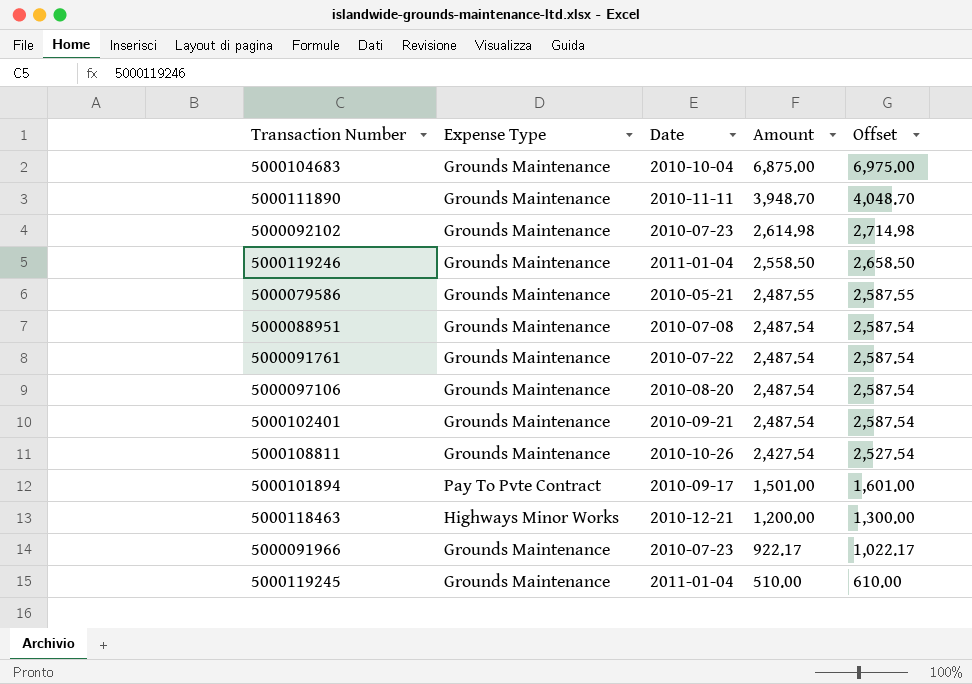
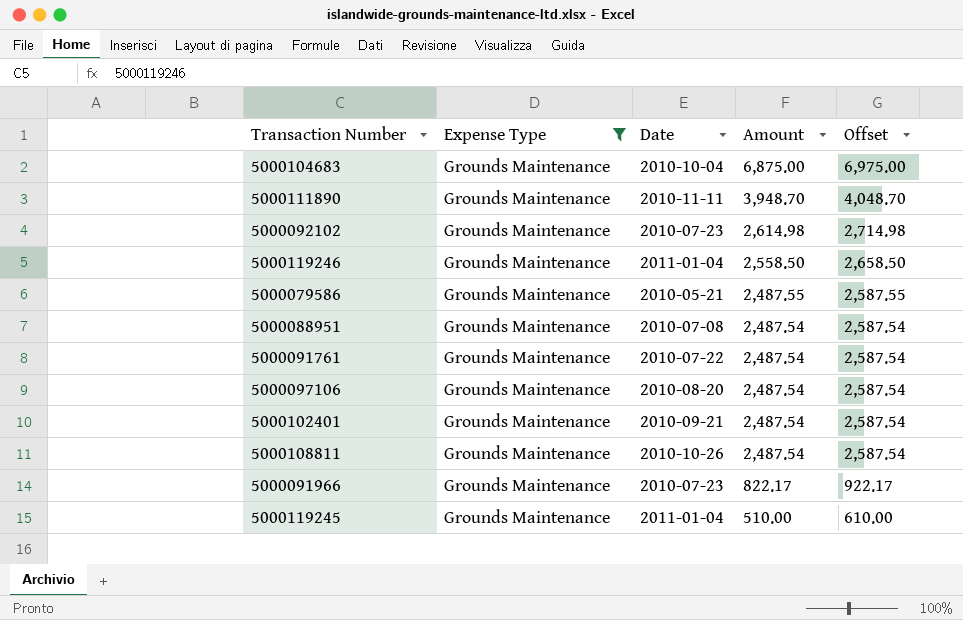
filter: none -> Expense Type = Grounds Maintenance
5000108811 | Amount: 2,427.54 -> 2,487.54
5000108811 | Offset: 2,527.54 -> 2,587.54
5000091966 | Amount: 922.17 -> 822.17
5000091966 | Offset: 1,022.17 -> 922.17

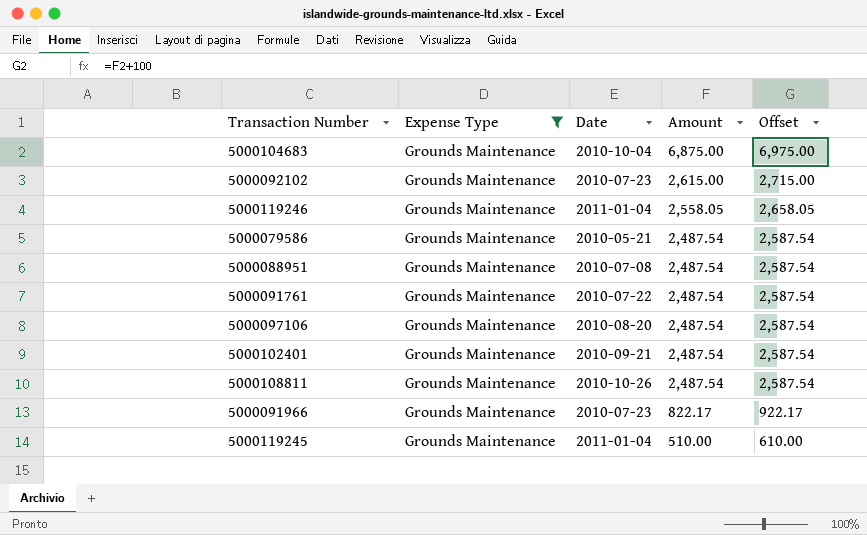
row 5000111890: Grounds Maintenance | 2010-11-11 | 3,948.70 | 4,048.70 -> none
5000092102 | Amount: 2,614.98 -> 2,615.00
5000092102 | Offset: 2,714.98 -> 2,715.00
5000119246 | Amount: 2,558.50 -> 2,558.05
5000119246 | Offset: 2,658.50 -> 2,658.05
5000079586 | Amount: 2,487.55 -> 2,487.54
5000079586 | Offset: 2,587.55 -> 2,587.54

